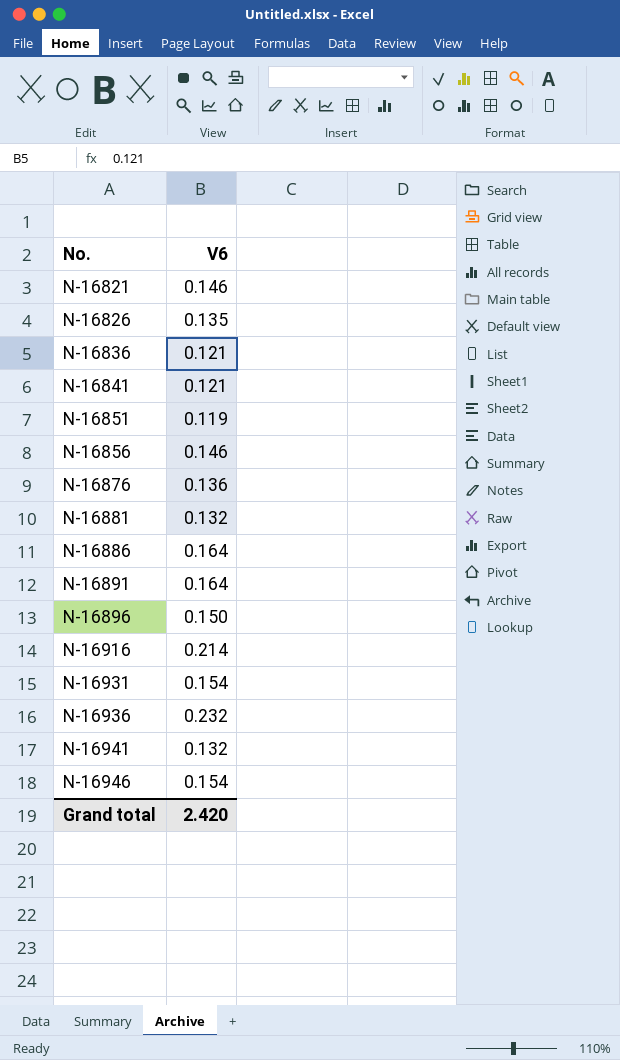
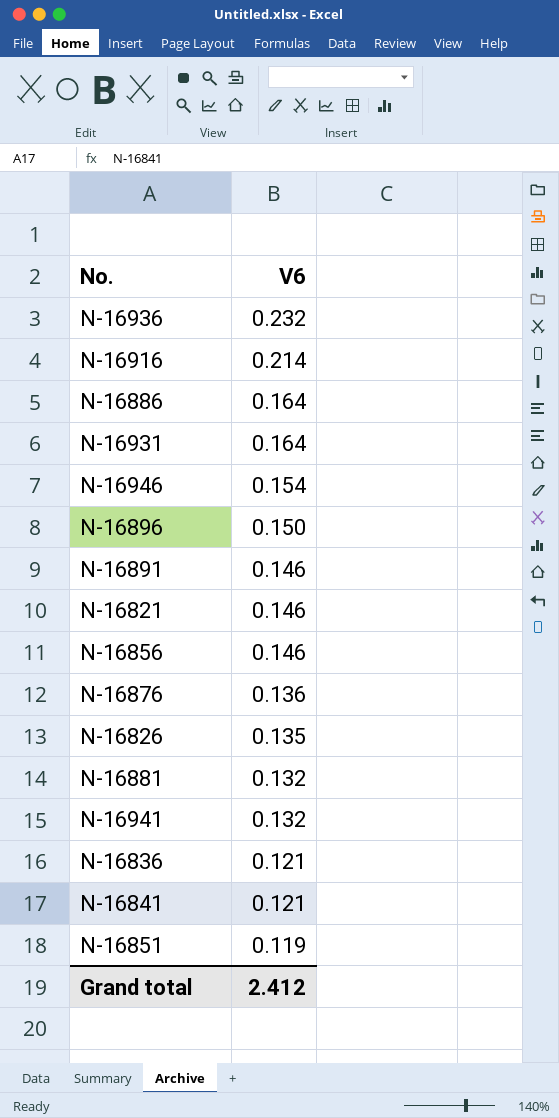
row order: No. ascending -> V6 descending
N-16931 | V6: 0.154 -> 0.164
N-16891 | V6: 0.164 -> 0.146
Grand total | V6: 2.420 -> 2.412

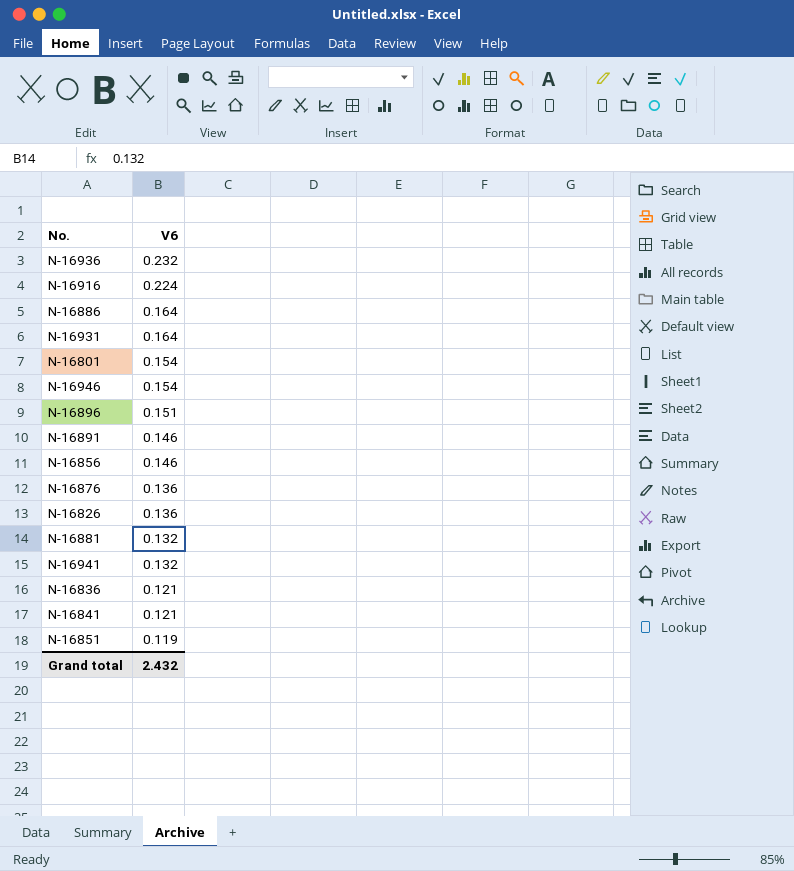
row N-16821: 0.146 -> none
N-16916 | V6: 0.214 -> 0.224
row N-16801: none -> 0.154
N-16896 | V6: 0.150 -> 0.151
N-16826 | V6: 0.135 -> 0.136
Grand total | V6: 2.412 -> 2.432

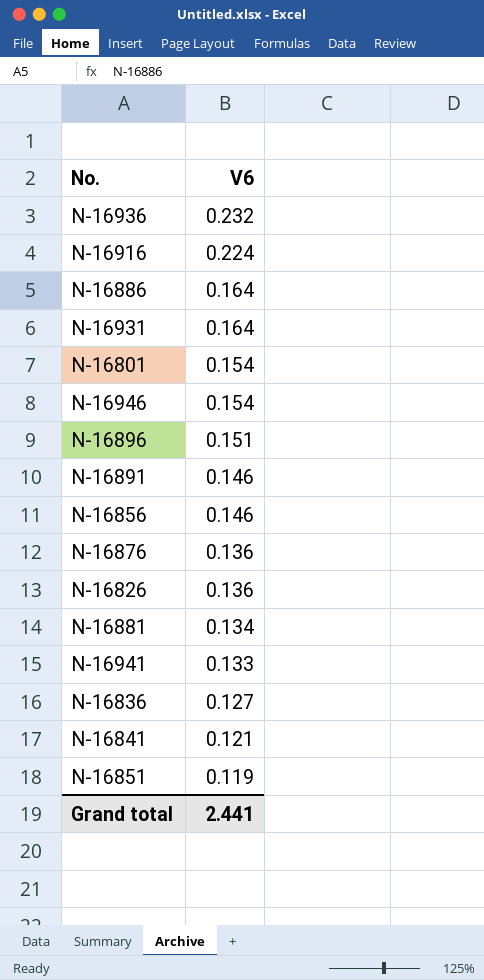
N-16881 | V6: 0.132 -> 0.134
N-16941 | V6: 0.132 -> 0.133
N-16836 | V6: 0.121 -> 0.127
Grand total | V6: 2.432 -> 2.441

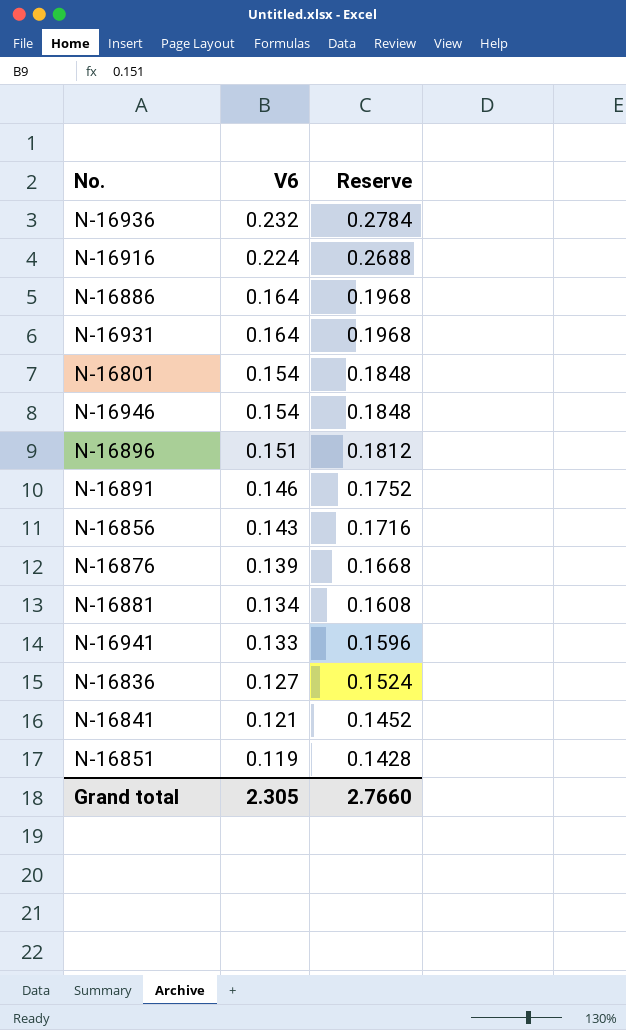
column Reserve | formula: none -> [V6] * 1.2
row N-16826: 0.136 -> none
N-16856 | V6: 0.146 -> 0.143
N-16876 | V6: 0.136 -> 0.139
Grand total | V6: 2.441 -> 2.305

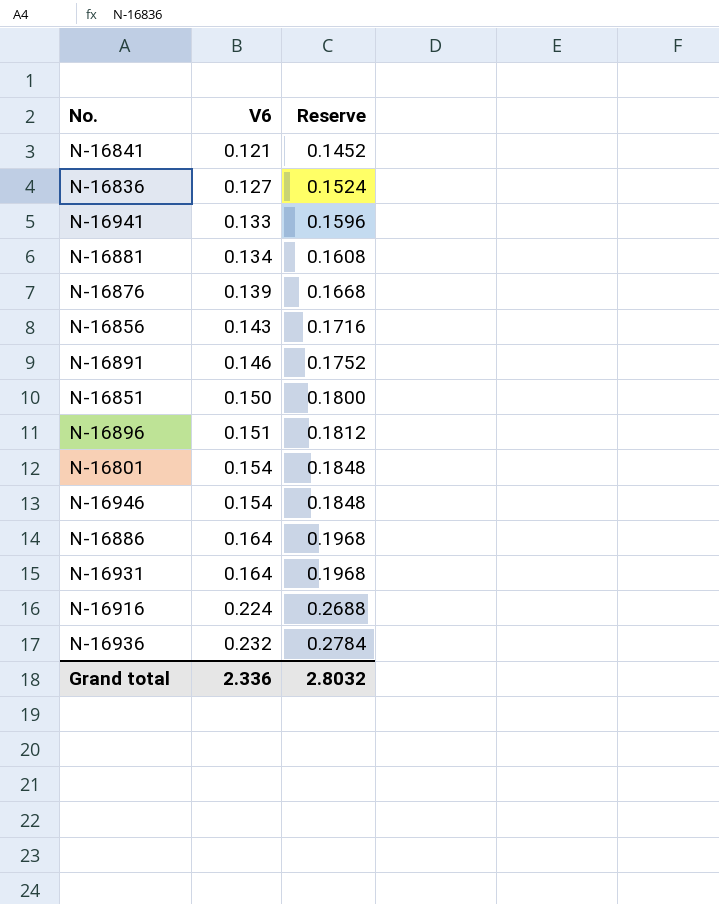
row order: V6 descending -> V6 ascending
N-16851 | V6: 0.119 -> 0.150
N-16851 | Reserve: 0.1428 -> 0.1800
Grand total | V6: 2.305 -> 2.336
Grand total | Reserve: 2.7660 -> 2.8032

